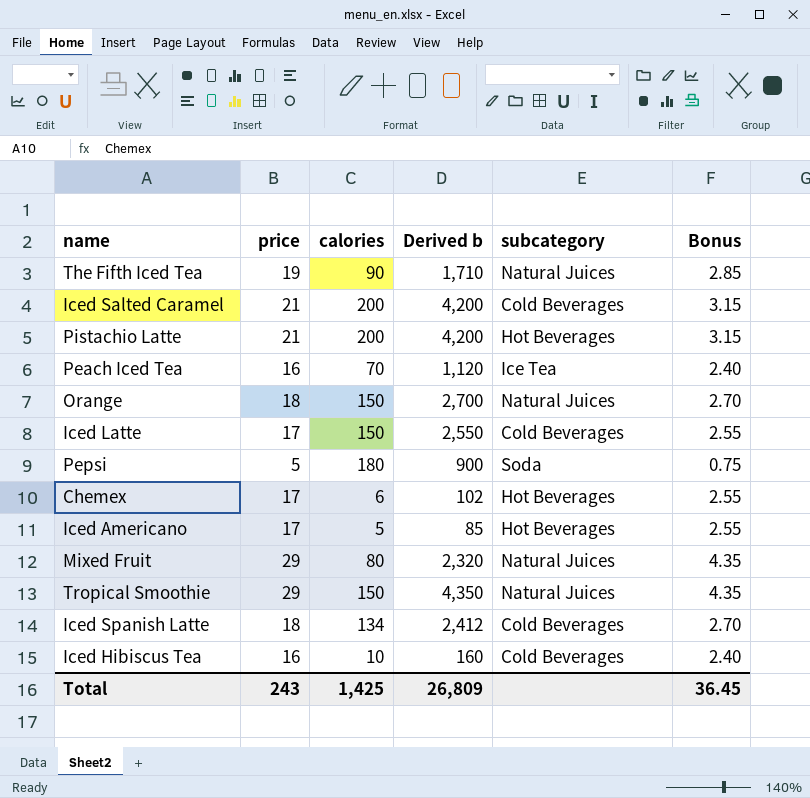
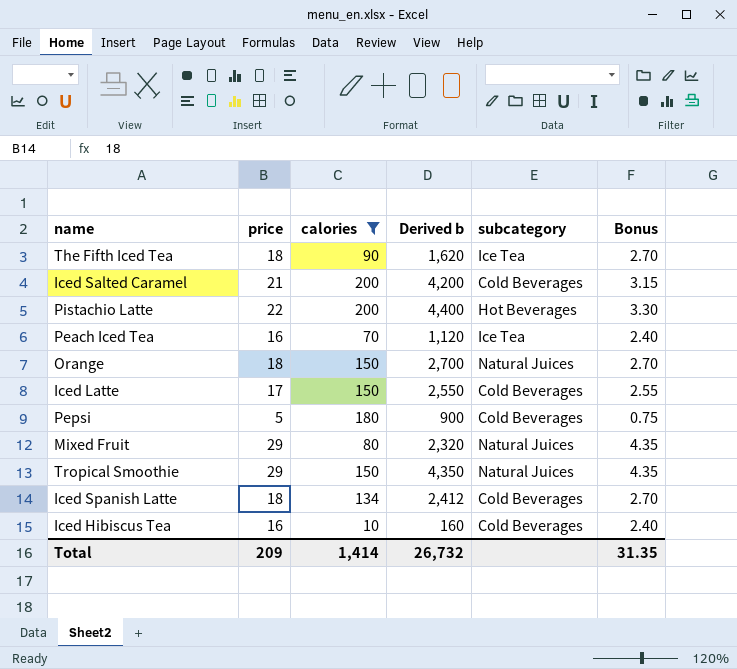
filter: none -> calories >= 10
The Fifth Iced Tea | price: 19 -> 18
The Fifth Iced Tea | Derived b: 1,710 -> 1,620
The Fifth Iced Tea | subcategory: Natural Juices -> Ice Tea
The Fifth Iced Tea | Bonus: 2.85 -> 2.70
Pistachio Latte | price: 21 -> 22
Pistachio Latte | Derived b: 4,200 -> 4,400
Pistachio Latte | Bonus: 3.15 -> 3.30
Pepsi | subcategory: Soda -> Cold Beverages
Total | price: 243 -> 209
Total | calories: 1,425 -> 1,414
Total | Derived b: 26,809 -> 26,732
Total | Bonus: 36.45 -> 31.35

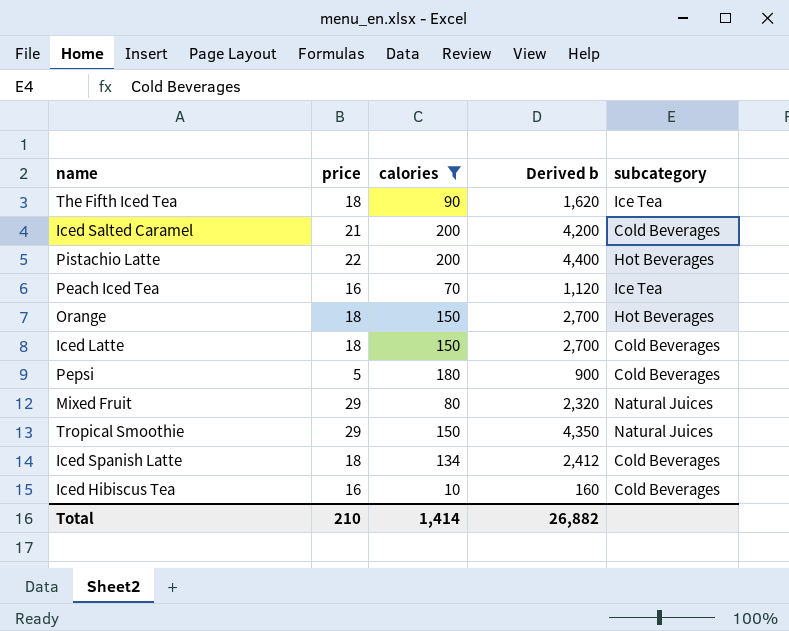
column Bonus | formula: [price] * 0.15 -> none
Orange | subcategory: Natural Juices -> Hot Beverages
Iced Latte | price: 17 -> 18
Iced Latte | Derived b: 2,550 -> 2,700
Total | price: 209 -> 210
Total | Derived b: 26,732 -> 26,882

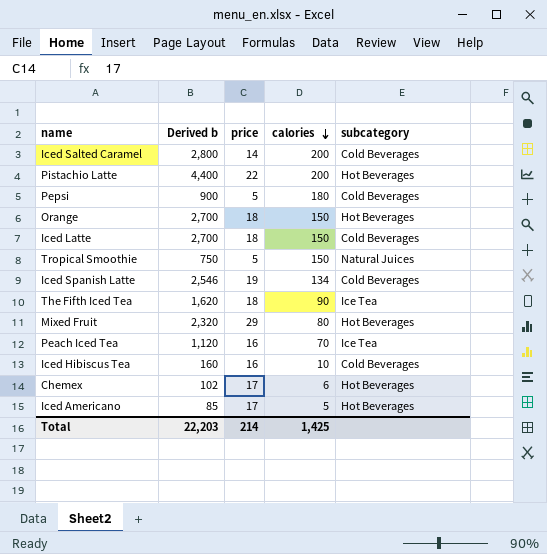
filter: calories >= 10 -> none
row order: none -> calories descending
column Derived b | position: 4 -> 2
Iced Salted Caramel | Derived b: 4,200 -> 2,800
Iced Salted Caramel | price: 21 -> 14
Tropical Smoothie | Derived b: 4,350 -> 750
Tropical Smoothie | price: 29 -> 5
Iced Spanish Latte | Derived b: 2,412 -> 2,546
Iced Spanish Latte | price: 18 -> 19
Mixed Fruit | subcategory: Natural Juices -> Hot Beverages
Total | Derived b: 26,882 -> 22,203
Total | price: 210 -> 214
Total | calories: 1,414 -> 1,425

